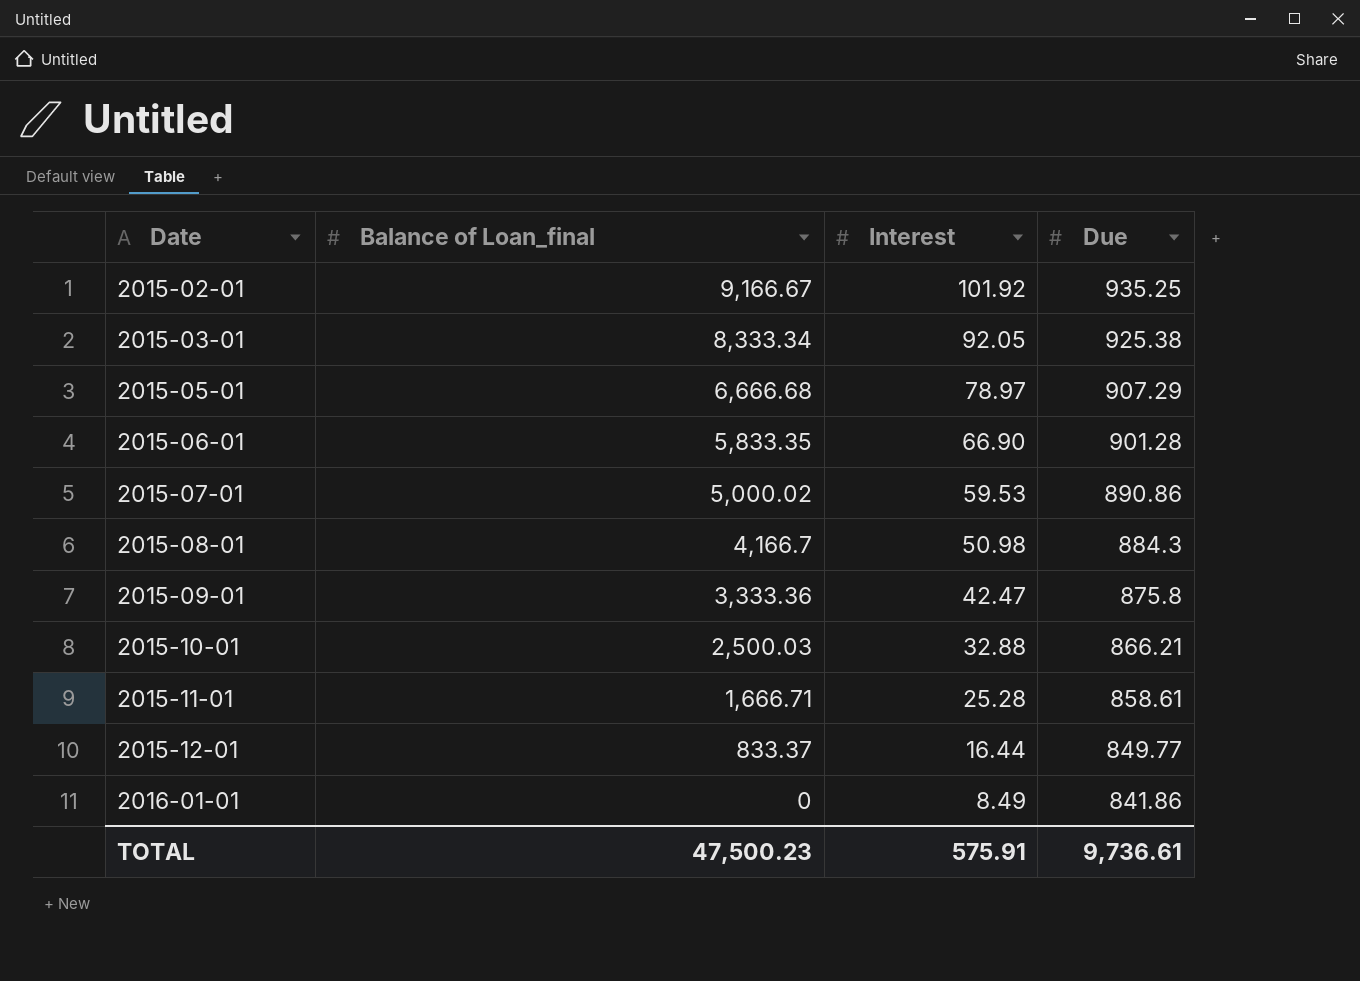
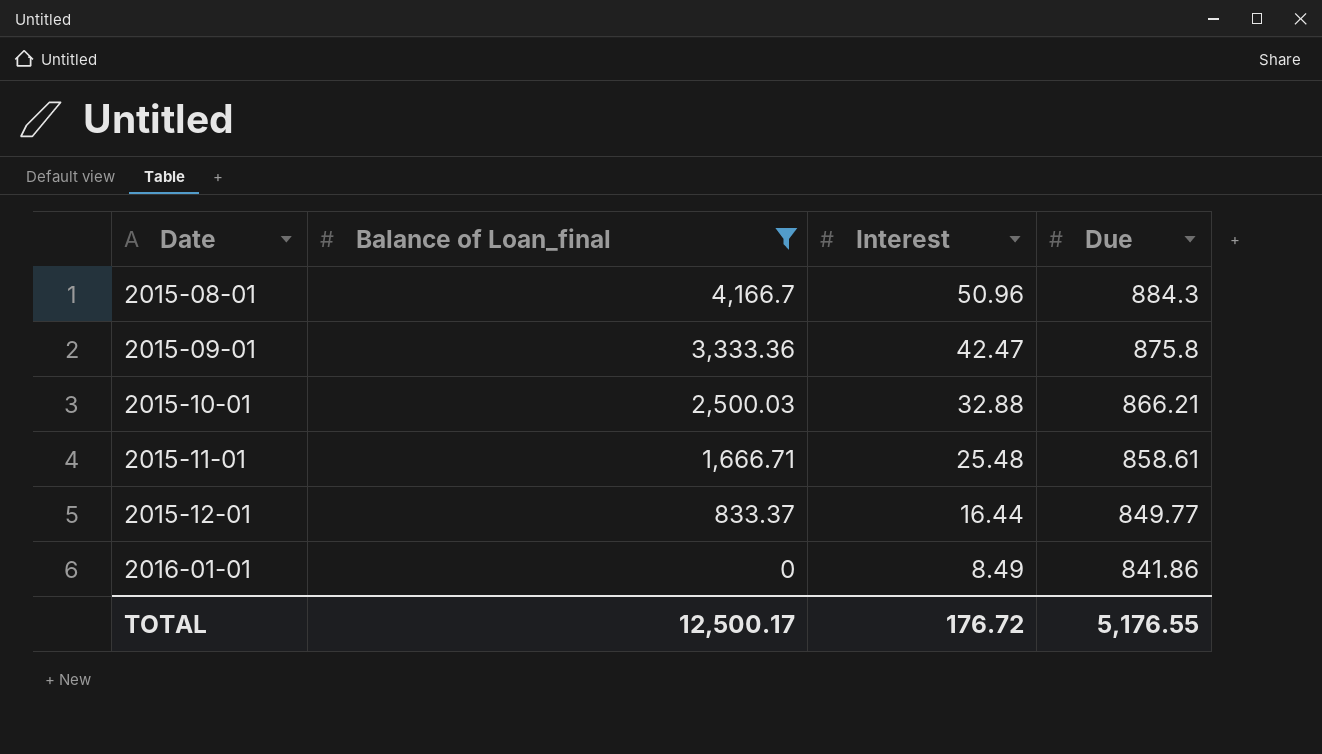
filter: none -> Balance of Loan_final <= 4,166.7
2015-08-01 | Interest: 50.98 -> 50.96
2015-11-01 | Interest: 25.28 -> 25.48
TOTAL | Balance of Loan_final: 47,500.23 -> 12,500.17
TOTAL | Interest: 575.91 -> 176.72
TOTAL | Due: 9,736.61 -> 5,176.55

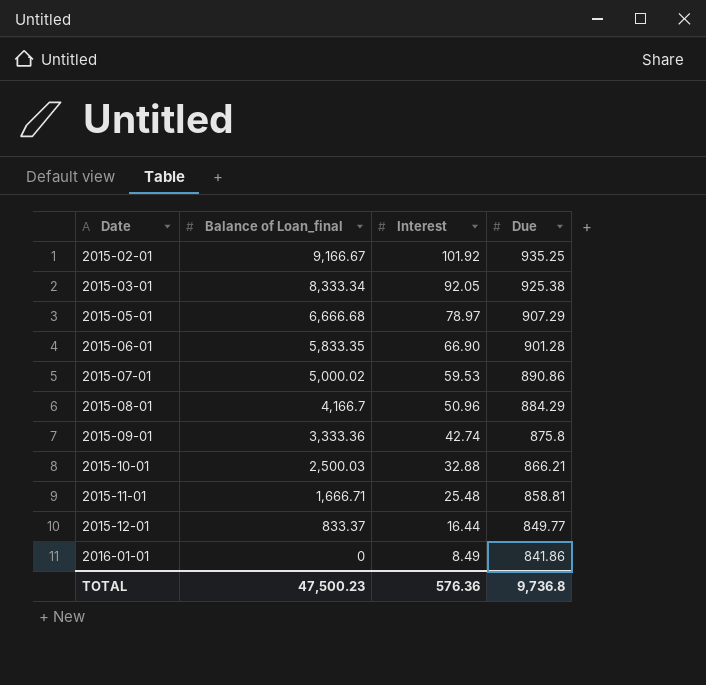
filter: Balance of Loan_final <= 4,166.7 -> none
2015-08-01 | Due: 884.3 -> 884.29
2015-09-01 | Interest: 42.47 -> 42.74
2015-11-01 | Due: 858.61 -> 858.81
TOTAL | Balance of Loan_final: 12,500.17 -> 47,500.23
TOTAL | Interest: 176.72 -> 576.36
TOTAL | Due: 5,176.55 -> 9,736.8

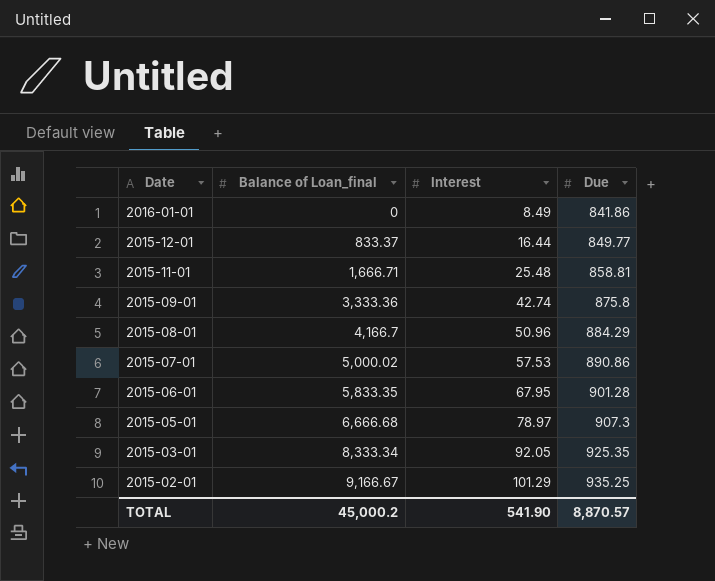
row order: Date ascending -> Date descending
row 2015-10-01: 2,500.03 | 32.88 | 866.21 -> none
2015-07-01 | Interest: 59.53 -> 57.53
2015-06-01 | Interest: 66.90 -> 67.95
2015-05-01 | Due: 907.29 -> 907.3
2015-03-01 | Due: 925.38 -> 925.35
2015-02-01 | Interest: 101.92 -> 101.29
TOTAL | Balance of Loan_final: 47,500.23 -> 45,000.2
TOTAL | Interest: 576.36 -> 541.90
TOTAL | Due: 9,736.8 -> 8,870.57

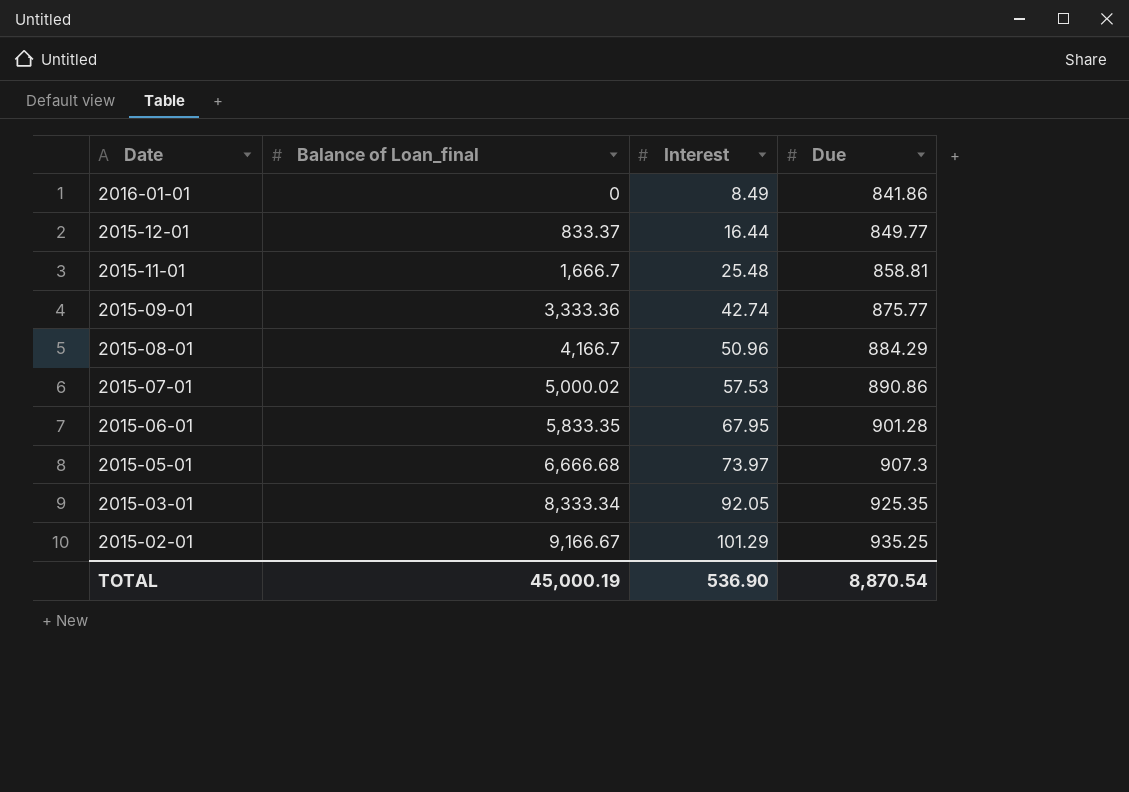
2015-11-01 | Balance of Loan_final: 1,666.71 -> 1,666.7
2015-09-01 | Due: 875.8 -> 875.77
2015-05-01 | Interest: 78.97 -> 73.97
TOTAL | Balance of Loan_final: 45,000.2 -> 45,000.19
TOTAL | Interest: 541.90 -> 536.90
TOTAL | Due: 8,870.57 -> 8,870.54

